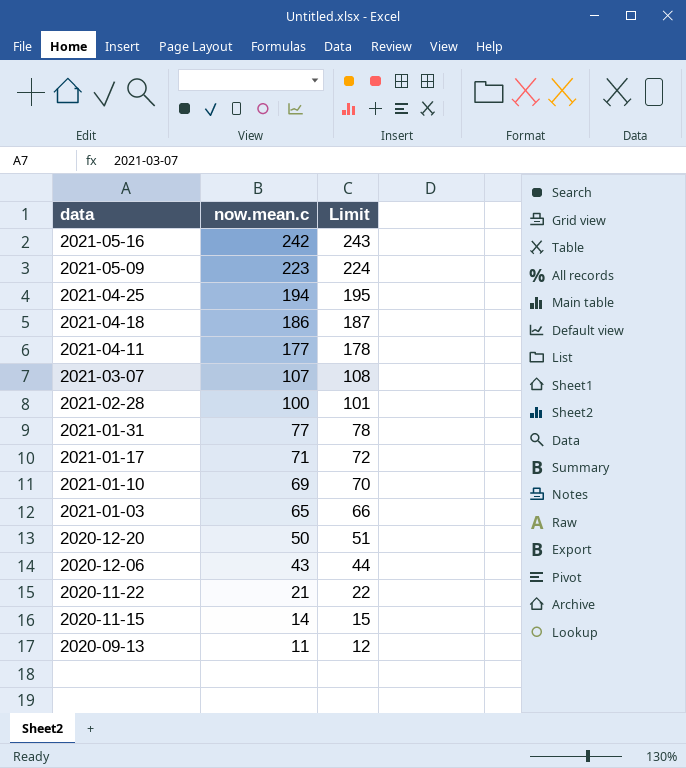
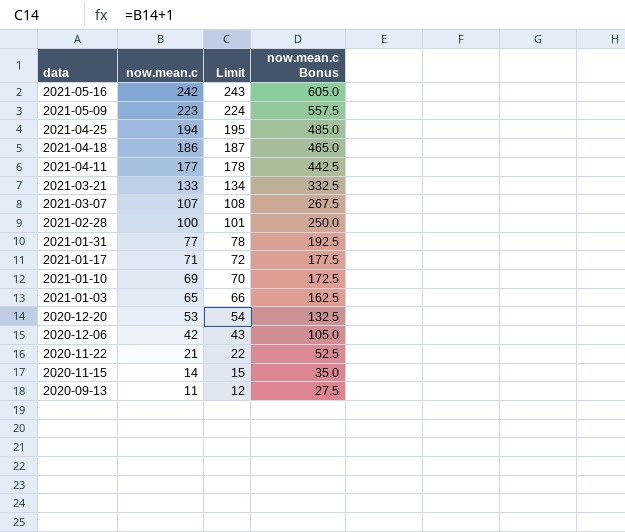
column now.mean.c Bonus | formula: none -> [now.mean.c] * 2.5
row 2021-03-21: none -> 133 | 134 | 332.5
2020-12-20 | now.mean.c: 50 -> 53
2020-12-20 | Limit: 51 -> 54
2020-12-06 | now.mean.c: 43 -> 42
2020-12-06 | Limit: 44 -> 43

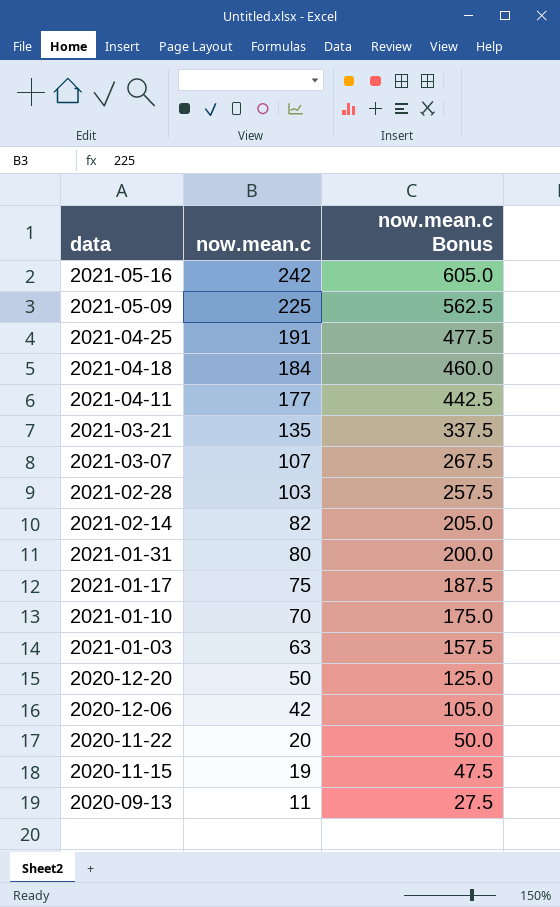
column Limit | formula: [now.mean.c] + 1 -> none
2021-05-09 | now.mean.c: 223 -> 225
2021-05-09 | now.mean.c Bonus: 557.5 -> 562.5
2021-04-25 | now.mean.c: 194 -> 191
2021-04-25 | now.mean.c Bonus: 485.0 -> 477.5
2021-04-18 | now.mean.c: 186 -> 184
2021-04-18 | now.mean.c Bonus: 465.0 -> 460.0
2021-03-21 | now.mean.c: 133 -> 135
2021-03-21 | now.mean.c Bonus: 332.5 -> 337.5
2021-02-28 | now.mean.c: 100 -> 103
2021-02-28 | now.mean.c Bonus: 250.0 -> 257.5
row 2021-02-14: none -> 82 | 205.0
2021-01-31 | now.mean.c: 77 -> 80
2021-01-31 | now.mean.c Bonus: 192.5 -> 200.0
2021-01-17 | now.mean.c: 71 -> 75
2021-01-17 | now.mean.c Bonus: 177.5 -> 187.5
2021-01-10 | now.mean.c: 69 -> 70
2021-01-10 | now.mean.c Bonus: 172.5 -> 175.0
2021-01-03 | now.mean.c: 65 -> 63
2021-01-03 | now.mean.c Bonus: 162.5 -> 157.5
2020-12-20 | now.mean.c: 53 -> 50
2020-12-20 | now.mean.c Bonus: 132.5 -> 125.0
2020-11-22 | now.mean.c: 21 -> 20
2020-11-22 | now.mean.c Bonus: 52.5 -> 50.0
2020-11-15 | now.mean.c: 14 -> 19
2020-11-15 | now.mean.c Bonus: 35.0 -> 47.5

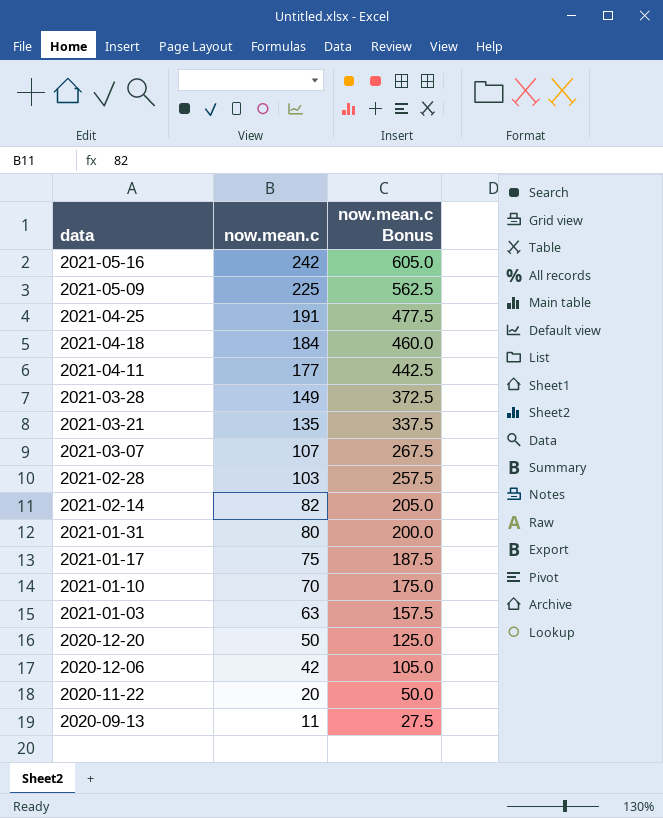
row 2020-11-15: 19 | 47.5 -> none
row 2021-03-28: none -> 149 | 372.5

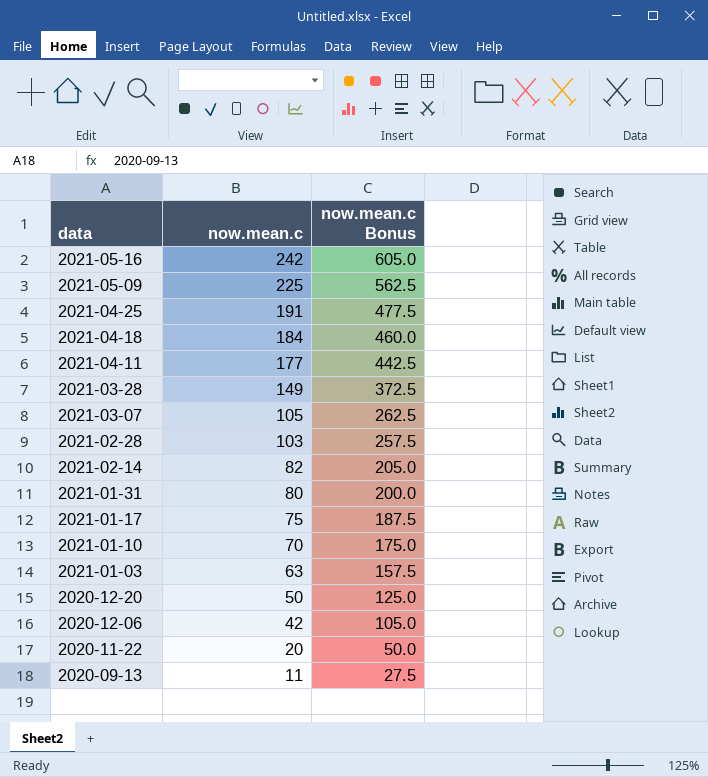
row 2021-03-21: 135 | 337.5 -> none
2021-03-07 | now.mean.c: 107 -> 105
2021-03-07 | now.mean.c Bonus: 267.5 -> 262.5

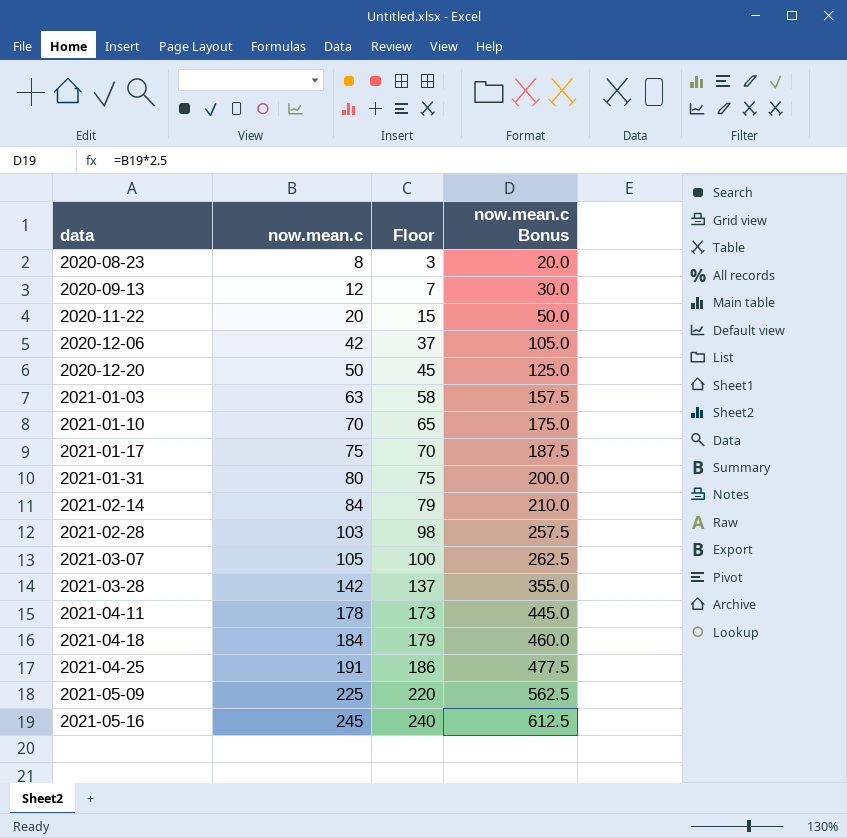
row order: data descending -> data ascending
column Floor | formula: none -> [now.mean.c] - 5
row 2020-08-23: none -> 8 | 3 | 20.0
2020-09-13 | now.mean.c: 11 -> 12
2020-09-13 | now.mean.c Bonus: 27.5 -> 30.0
2021-02-14 | now.mean.c: 82 -> 84
2021-02-14 | now.mean.c Bonus: 205.0 -> 210.0
2021-03-28 | now.mean.c: 149 -> 142
2021-03-28 | now.mean.c Bonus: 372.5 -> 355.0
2021-04-11 | now.mean.c: 177 -> 178
2021-04-11 | now.mean.c Bonus: 442.5 -> 445.0
2021-05-16 | now.mean.c: 242 -> 245
2021-05-16 | now.mean.c Bonus: 605.0 -> 612.5

